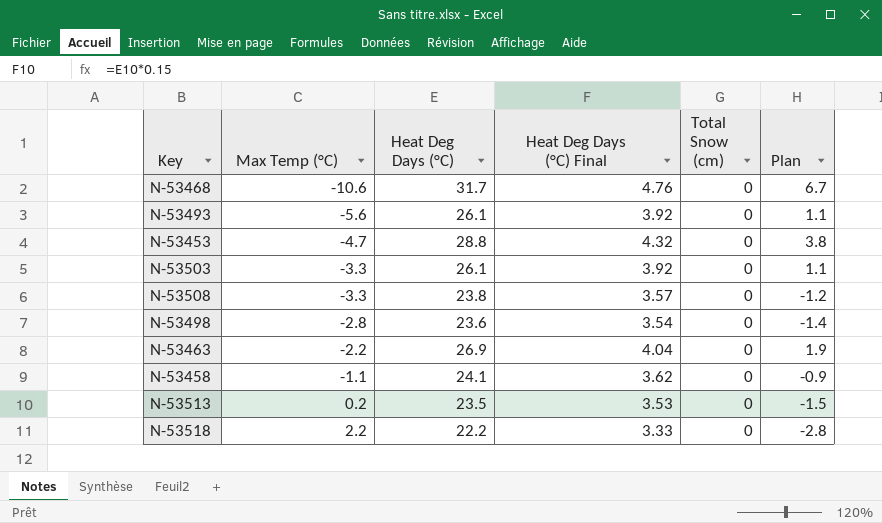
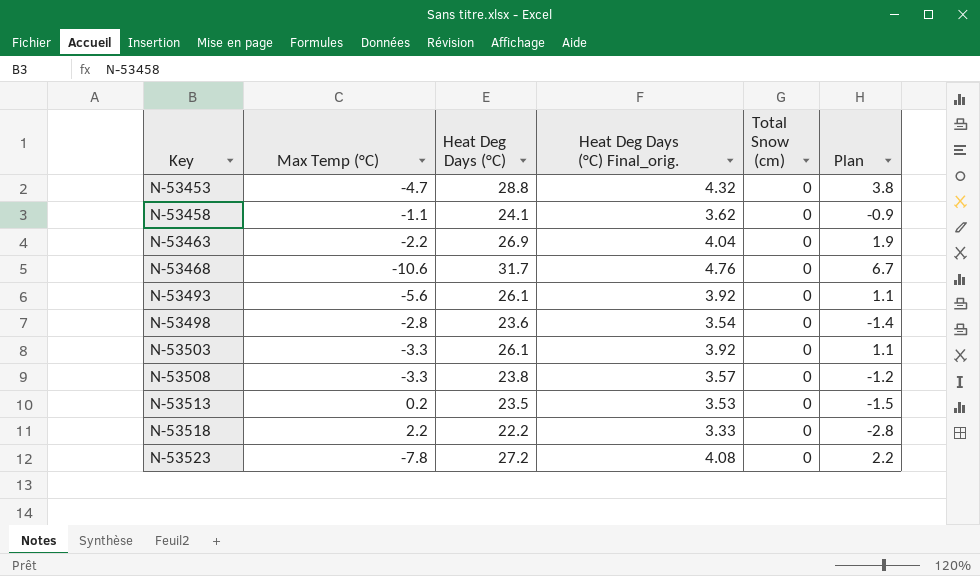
row order: Max Temp (°C) ascending -> Key ascending
column name: Heat Deg Days (°C) Final -> Heat Deg Days (°C) Final_orig.
row N-53523: none -> -7.8 | 27.2 | 4.08 | 0 | 2.2

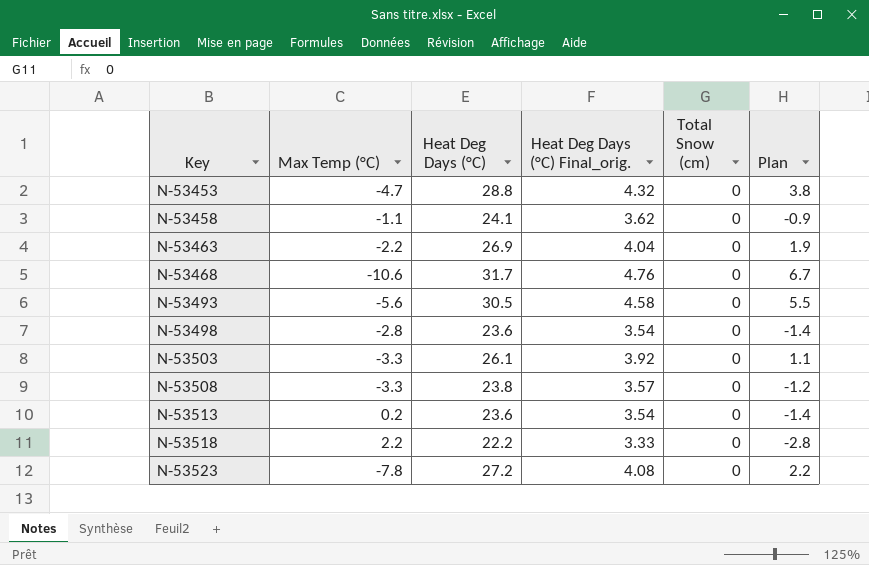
N-53493 | Heat Deg Days (°C): 26.1 -> 30.5
N-53493 | Heat Deg Days (°C) Final_orig.: 3.92 -> 4.58
N-53493 | Plan: 1.1 -> 5.5
N-53513 | Heat Deg Days (°C): 23.5 -> 23.6
N-53513 | Heat Deg Days (°C) Final_orig.: 3.53 -> 3.54
N-53513 | Plan: -1.5 -> -1.4

